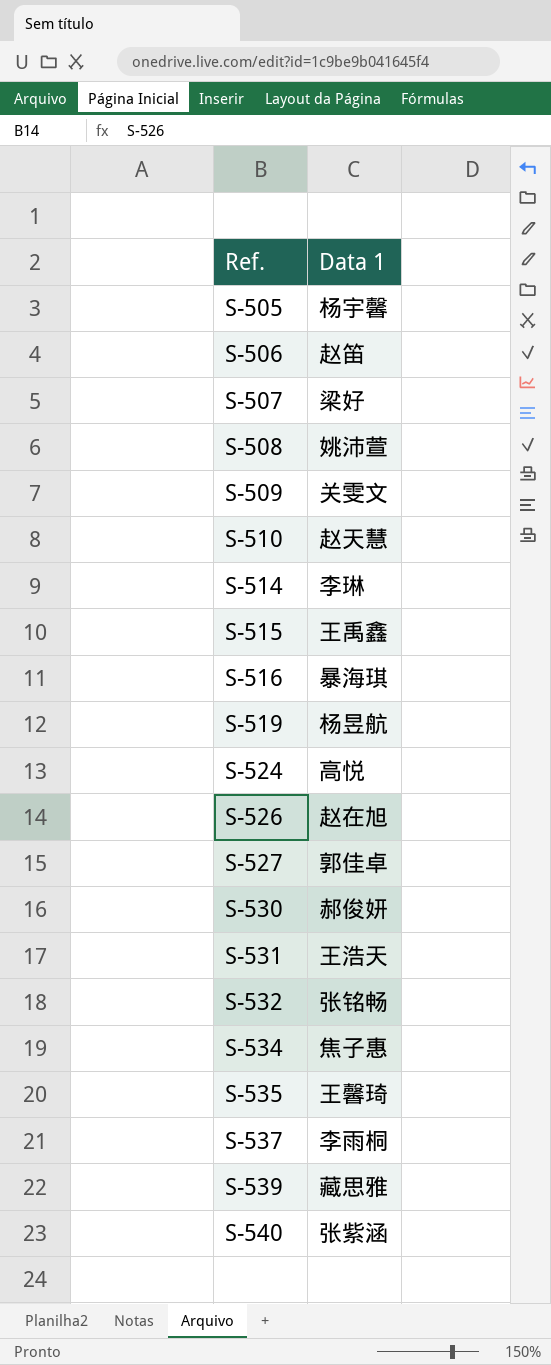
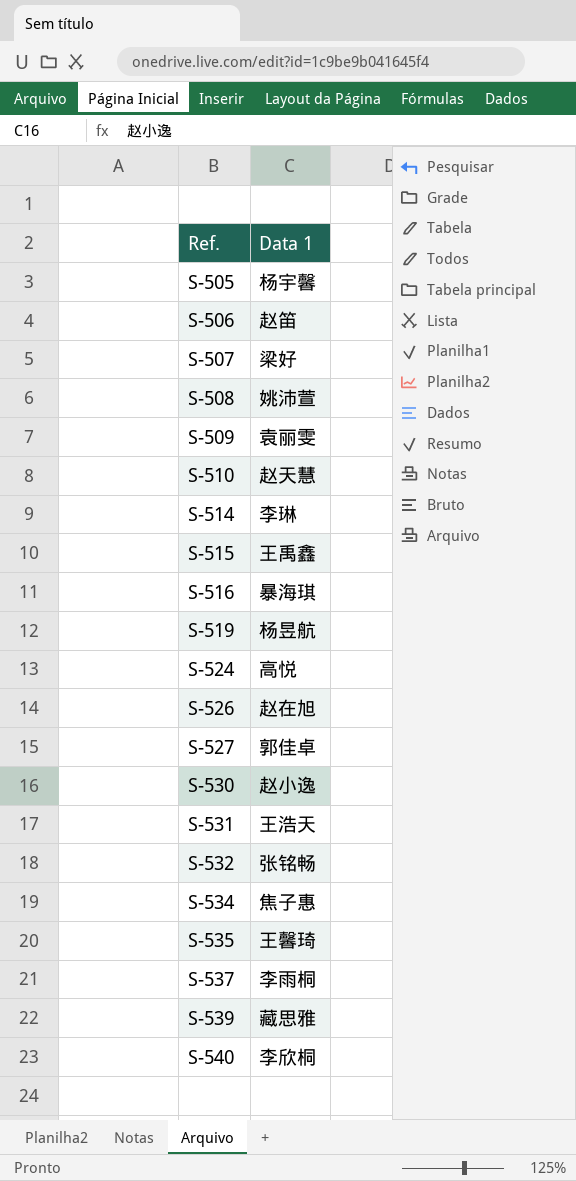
S-509 | Data 1: 关雯文 -> 袁丽雯
S-530 | Data 1: 郝俊妍 -> 赵小逸
S-540 | Data 1: 张紫涵 -> 李欣桐

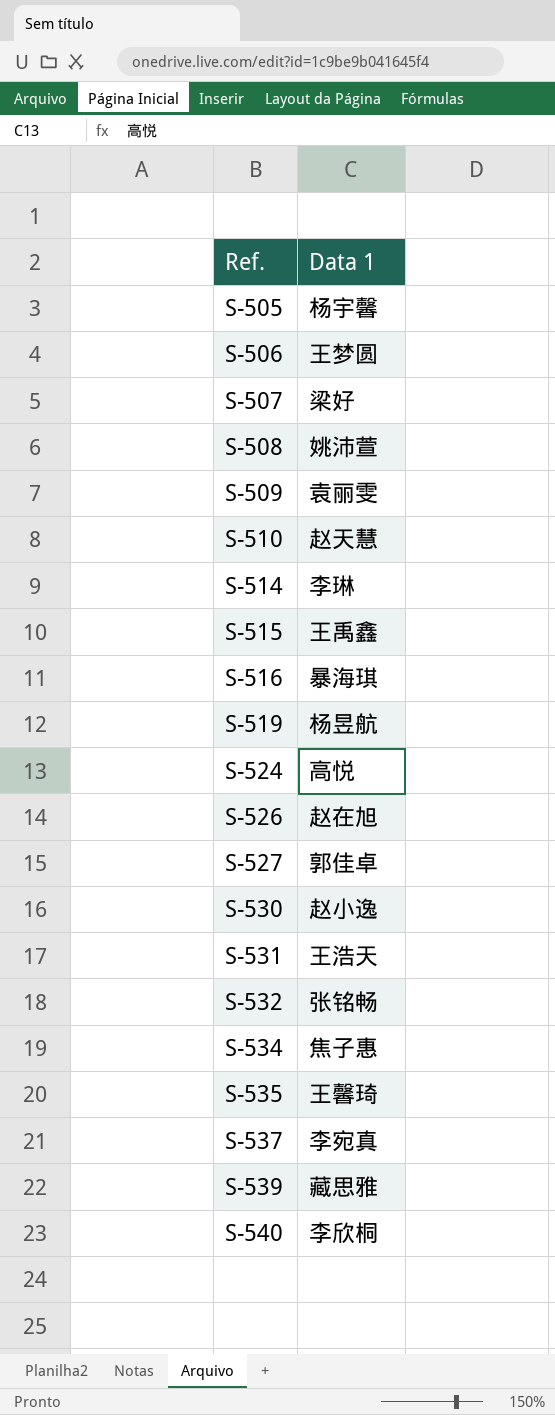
S-506 | Data 1: 赵笛 -> 王梦圆
S-537 | Data 1: 李雨桐 -> 李宛真

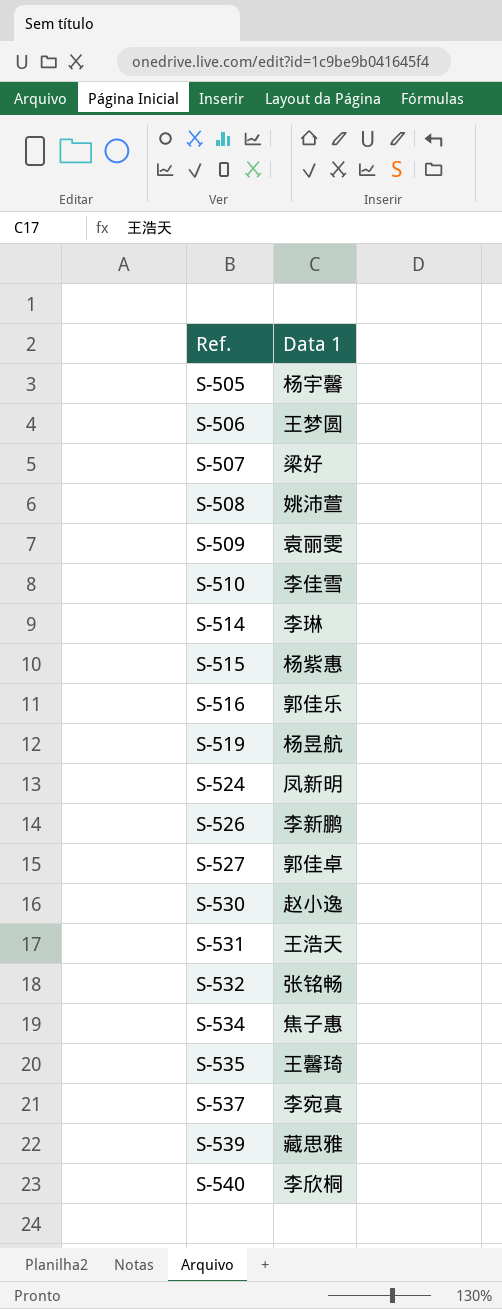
S-510 | Data 1: 赵天慧 -> 李佳雪
S-515 | Data 1: 王禹鑫 -> 杨紫惠
S-516 | Data 1: 暴海琪 -> 郭佳乐
S-524 | Data 1: 高悦 -> 凤新明
S-526 | Data 1: 赵在旭 -> 李新鹏

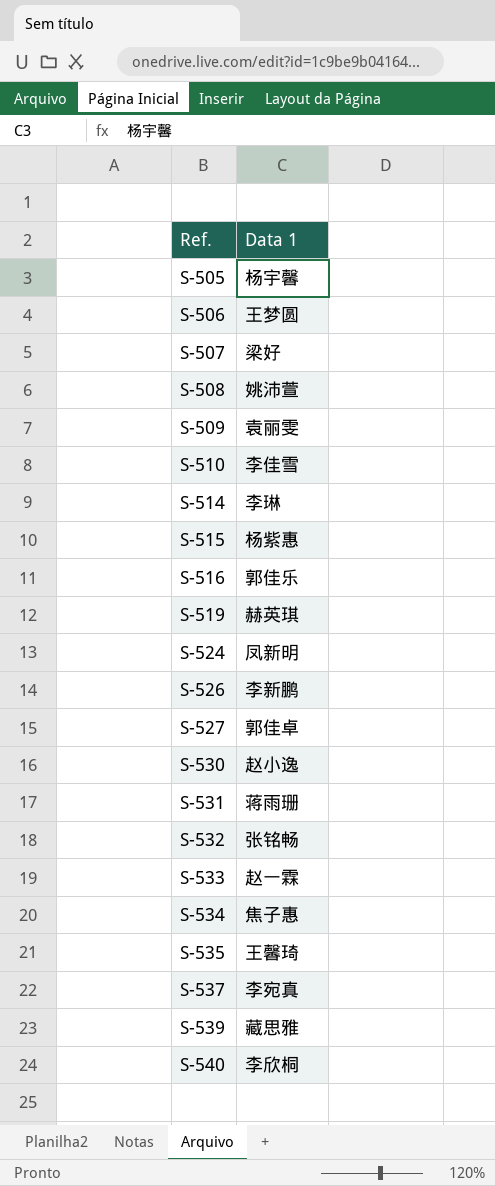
S-519 | Data 1: 杨昱航 -> 赫英琪
S-531 | Data 1: 王浩天 -> 蒋雨珊
row S-533: none -> 赵一霖

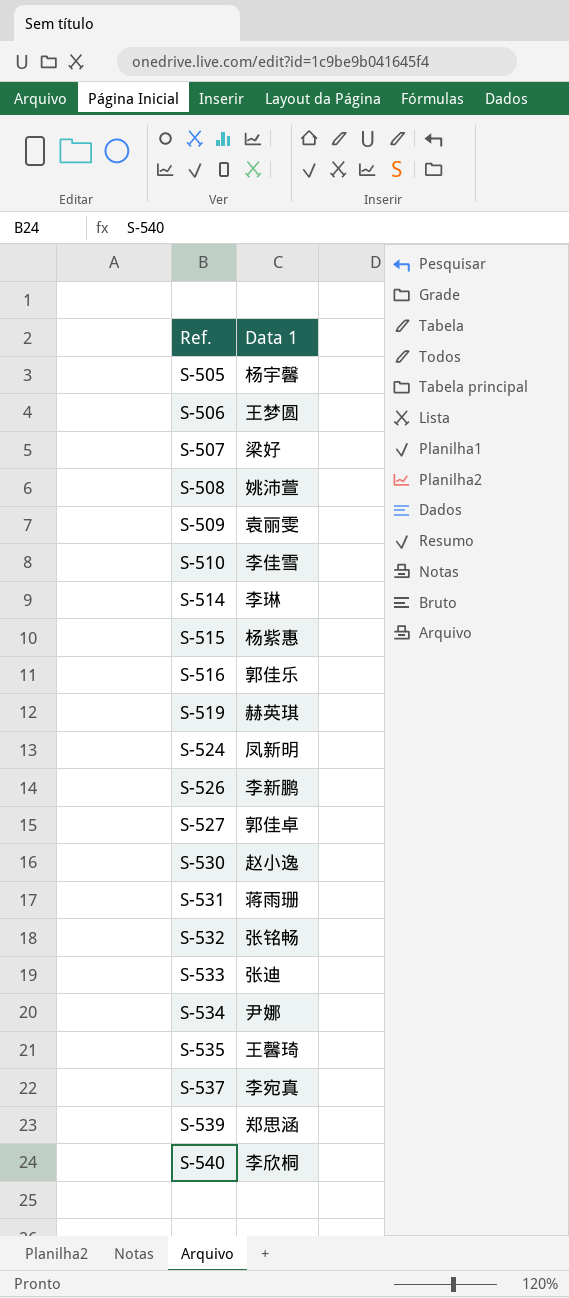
S-533 | Data 1: 赵一霖 -> 张迪
S-534 | Data 1: 焦子惠 -> 尹娜
S-539 | Data 1: 藏思雅 -> 郑思涵

